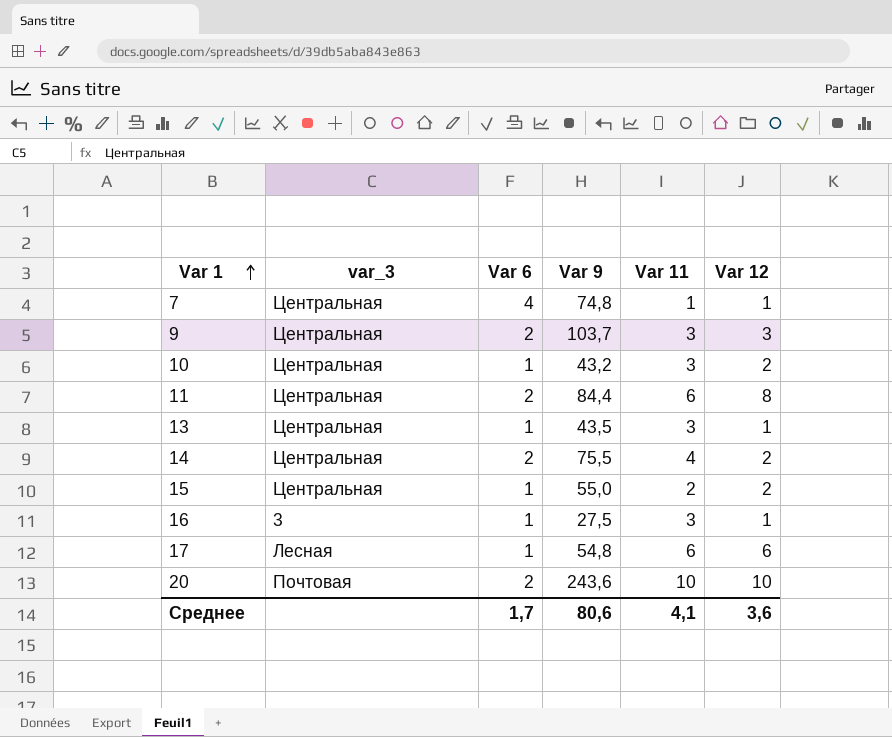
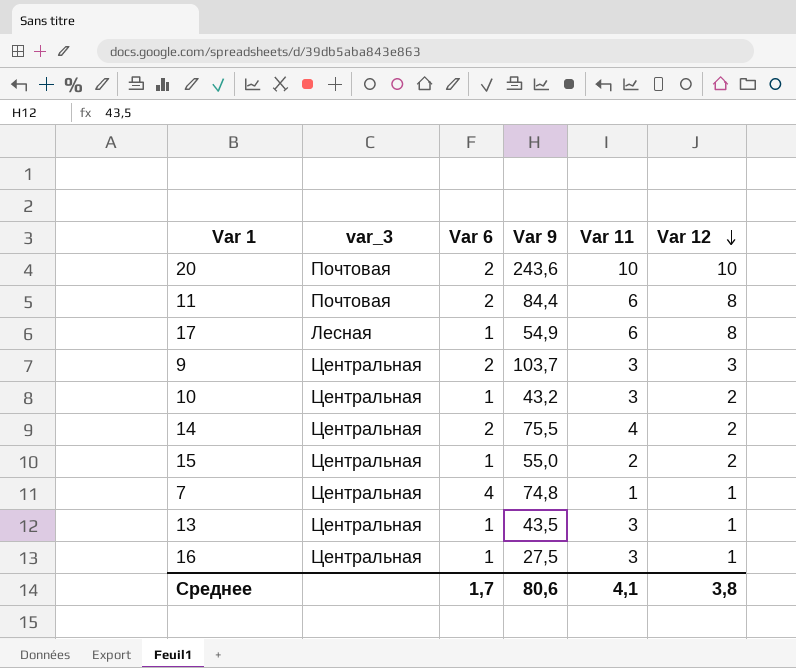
row order: Var 1 ascending -> Var 12 descending
11 | var_3: Центральная -> Почтовая
17 | Var 9: 54,8 -> 54,9
17 | Var 12: 6 -> 8
16 | var_3: 3 -> Центральная
Среднее | Var 12: 3,6 -> 3,8

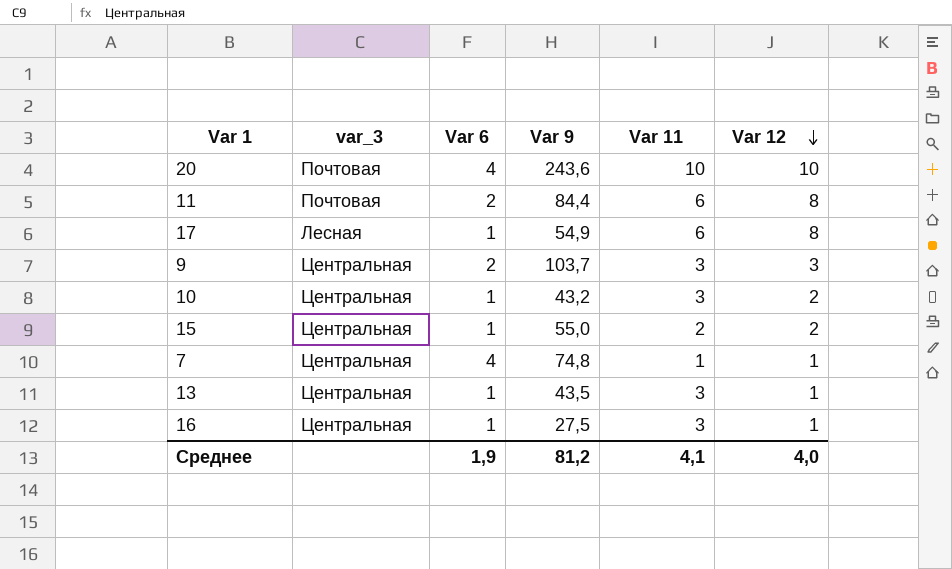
row 14: Центральная | 2 | 75,5 | 4 | 2 -> none
20 | Var 6: 2 -> 4
Среднее | Var 6: 1,7 -> 1,9
Среднее | Var 9: 80,6 -> 81,2
Среднее | Var 12: 3,8 -> 4,0

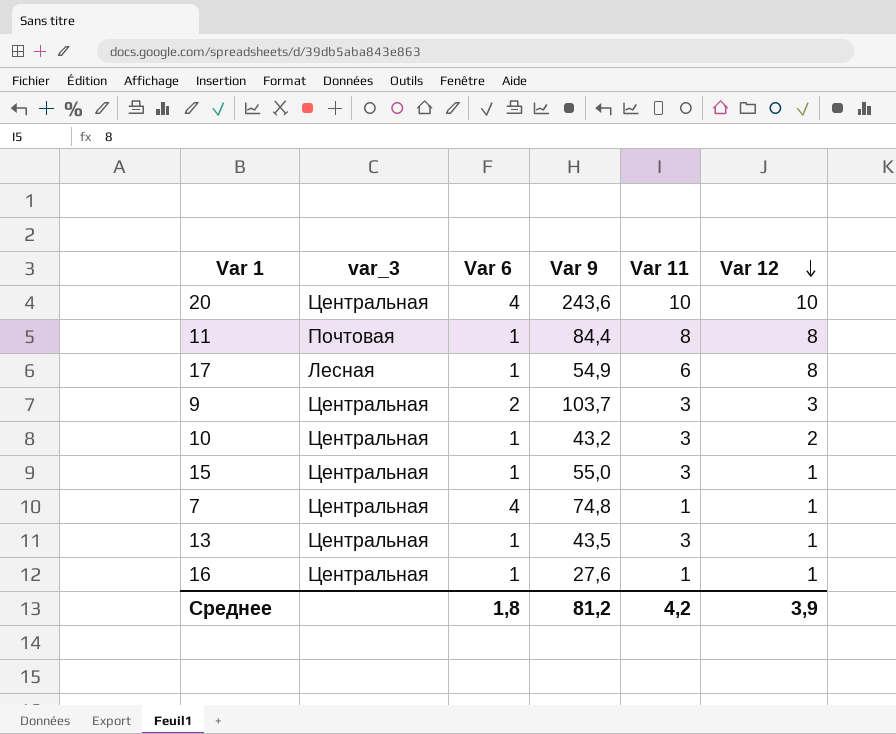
20 | var_3: Почтовая -> Центральная
11 | Var 6: 2 -> 1
11 | Var 11: 6 -> 8
15 | Var 11: 2 -> 3
15 | Var 12: 2 -> 1
16 | Var 9: 27,5 -> 27,6
16 | Var 11: 3 -> 1
Среднее | Var 6: 1,9 -> 1,8
Среднее | Var 11: 4,1 -> 4,2
Среднее | Var 12: 4,0 -> 3,9

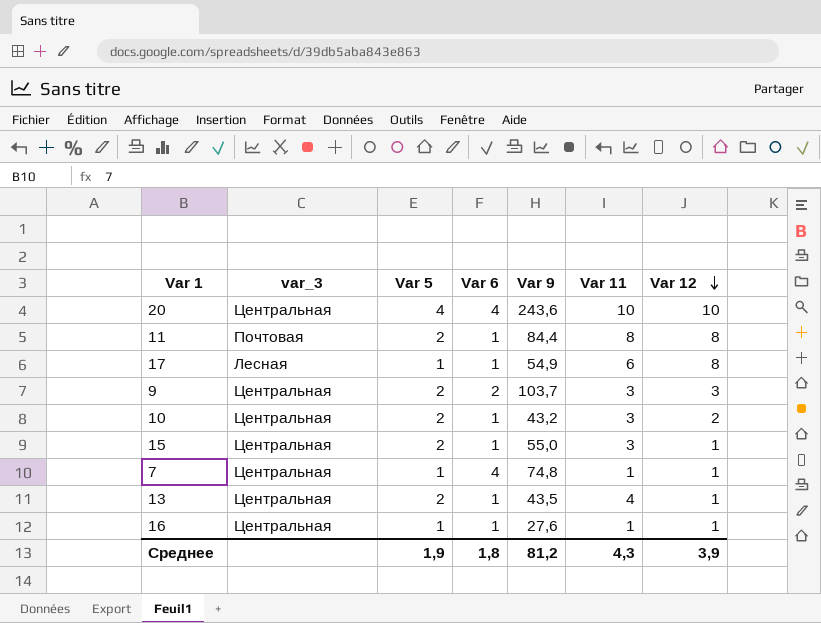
column Var 5 | position: none -> 3
13 | Var 11: 3 -> 4
Среднее | Var 11: 4,2 -> 4,3

